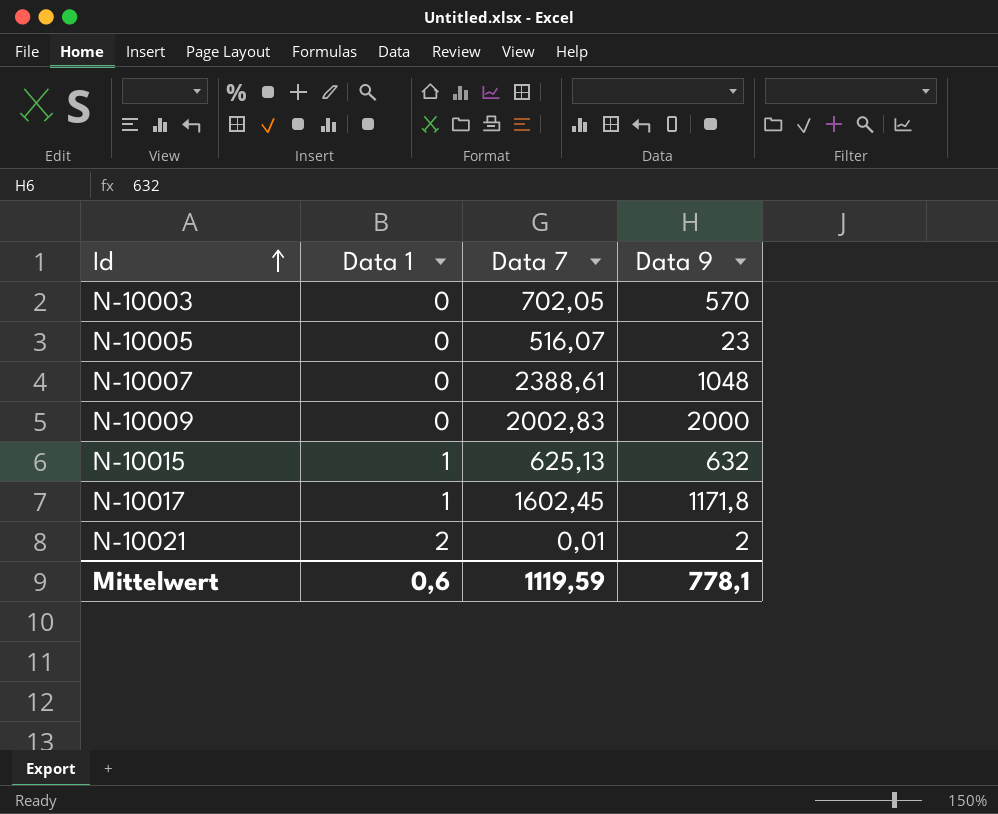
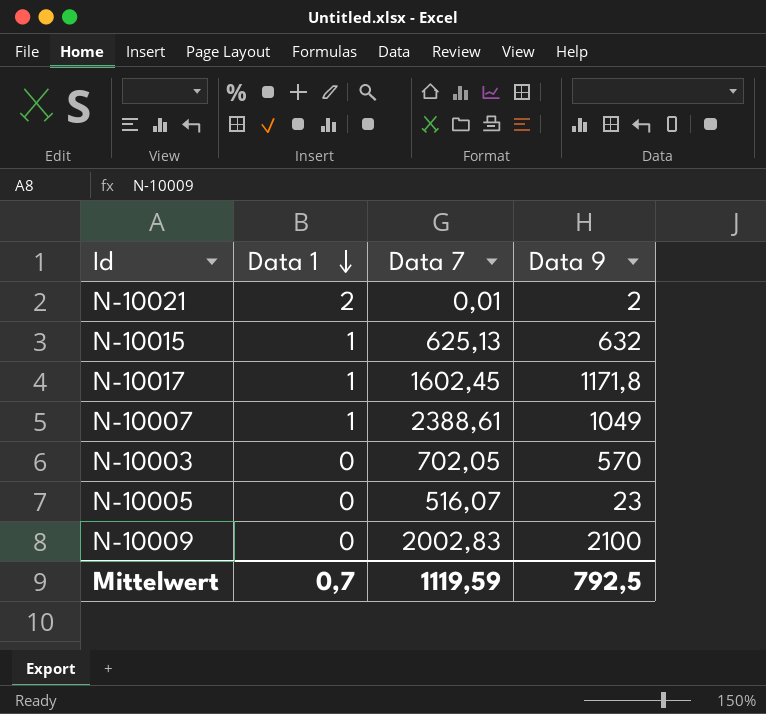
row order: Id ascending -> Data 1 descending
N-10007 | Data 1: 0 -> 1
N-10007 | Data 9: 1048 -> 1049
N-10009 | Data 9: 2000 -> 2100
Mittelwert | Data 1: 0,6 -> 0,7
Mittelwert | Data 9: 778,1 -> 792,5

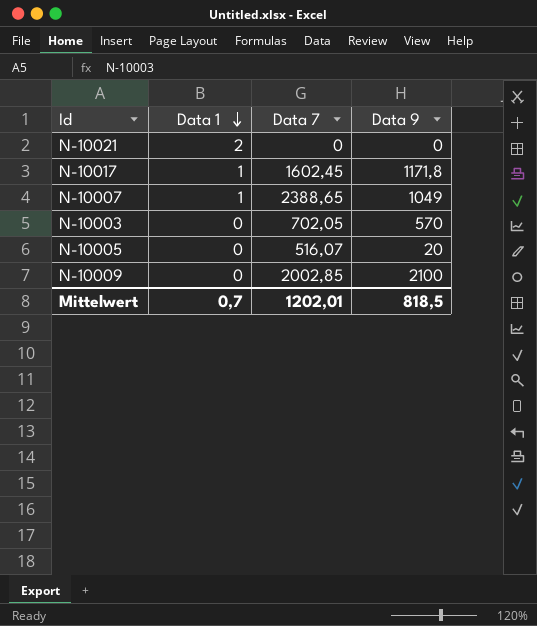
row N-10015: 1 | 625,13 | 632 -> none
N-10021 | Data 7: 0,01 -> 0
N-10021 | Data 9: 2 -> 0
N-10007 | Data 7: 2388,61 -> 2388,65
N-10005 | Data 9: 23 -> 20
N-10009 | Data 7: 2002,83 -> 2002,85
Mittelwert | Data 7: 1119,59 -> 1202,01
Mittelwert | Data 9: 792,5 -> 818,5

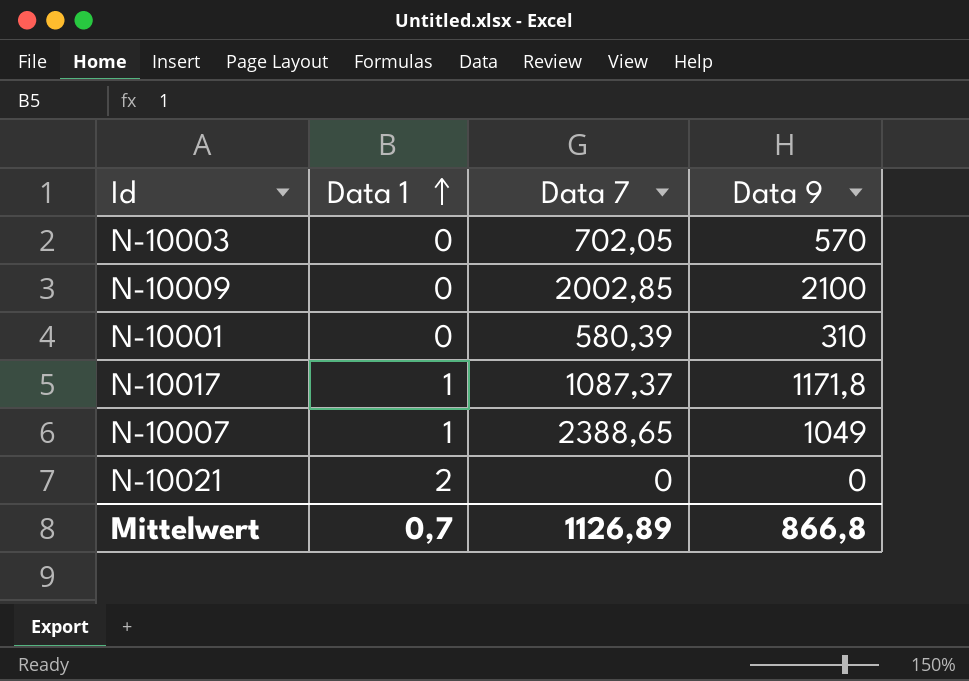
row order: Data 1 descending -> Data 1 ascending
row N-10005: 0 | 516,07 | 20 -> none
row N-10001: none -> 0 | 580,39 | 310
N-10017 | Data 7: 1602,45 -> 1087,37
Mittelwert | Data 7: 1202,01 -> 1126,89
Mittelwert | Data 9: 818,5 -> 866,8

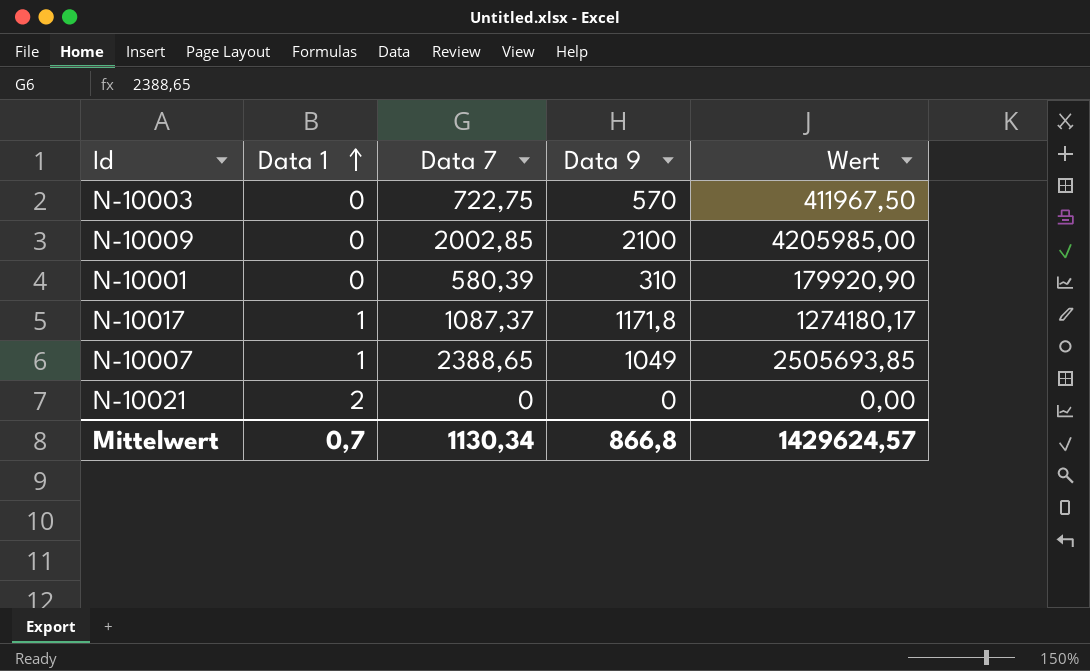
column Wert | formula: none -> [Data 7] * [Data 9]
N-10003 | Data 7: 702,05 -> 722,75
Mittelwert | Data 7: 1126,89 -> 1130,34

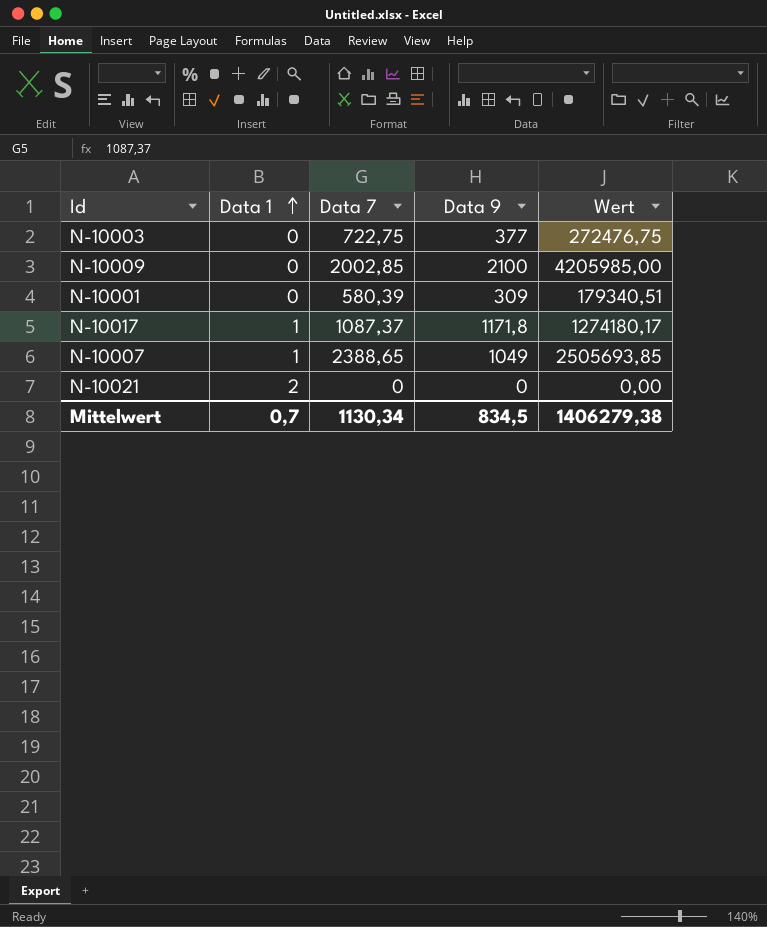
N-10003 | Data 9: 570 -> 377
N-10003 | Wert: 411967,50 -> 272476,75
N-10001 | Data 9: 310 -> 309
N-10001 | Wert: 179920,90 -> 179340,51
Mittelwert | Data 9: 866,8 -> 834,5
Mittelwert | Wert: 1429624,57 -> 1406279,38

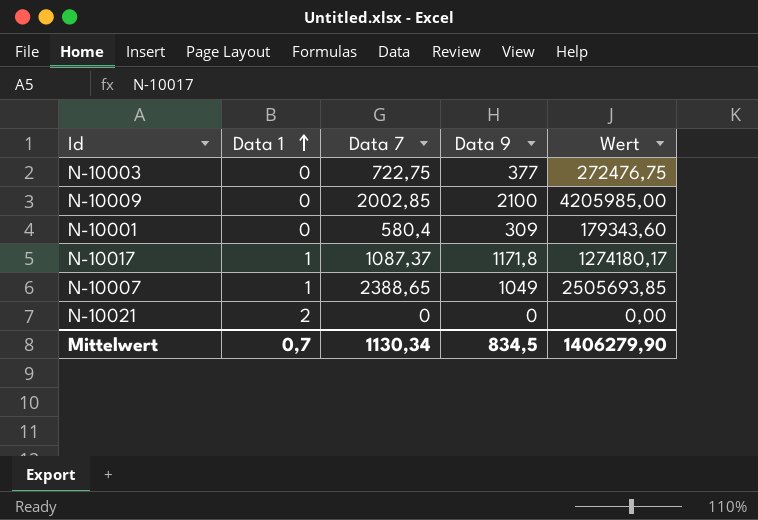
N-10001 | Data 7: 580,39 -> 580,4
N-10001 | Wert: 179340,51 -> 179343,60
Mittelwert | Wert: 1406279,38 -> 1406279,90

